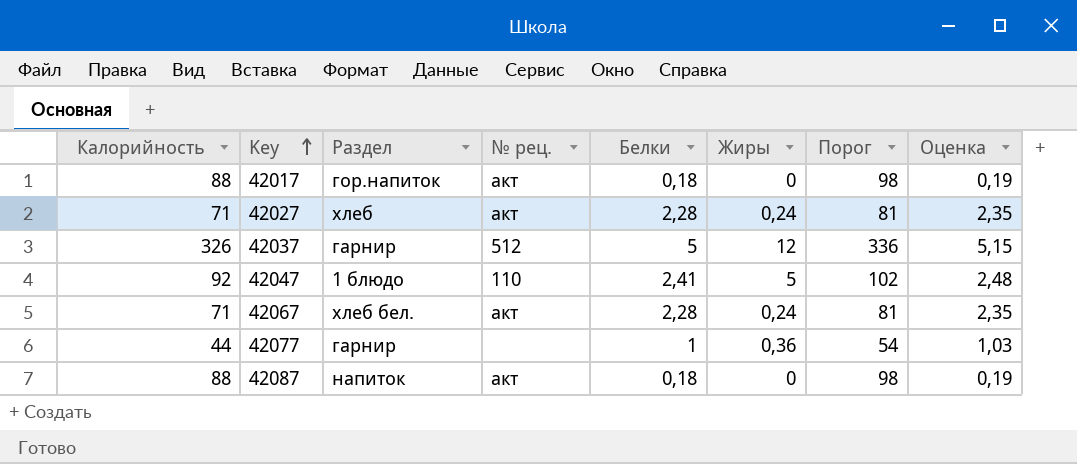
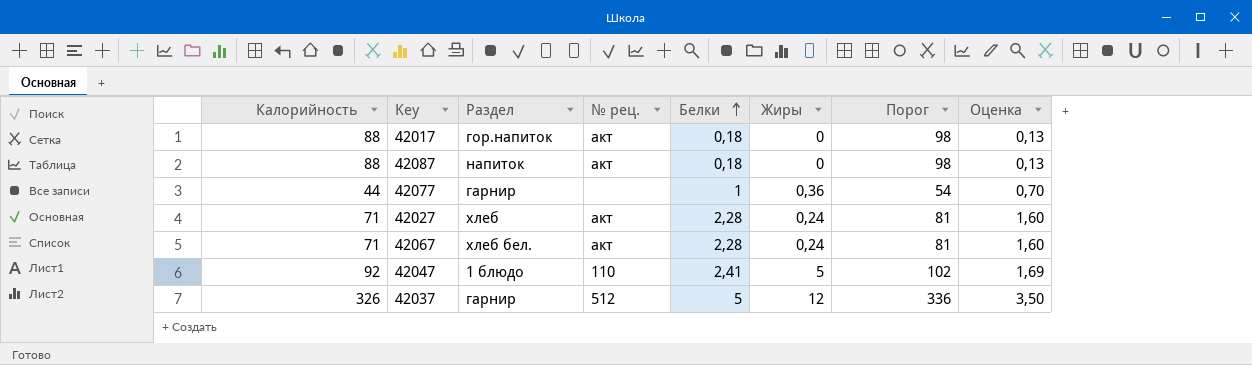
row order: Key ascending -> Белки ascending
column Оценка | formula: [Белки] * 1,03 -> [Белки] * 0,7

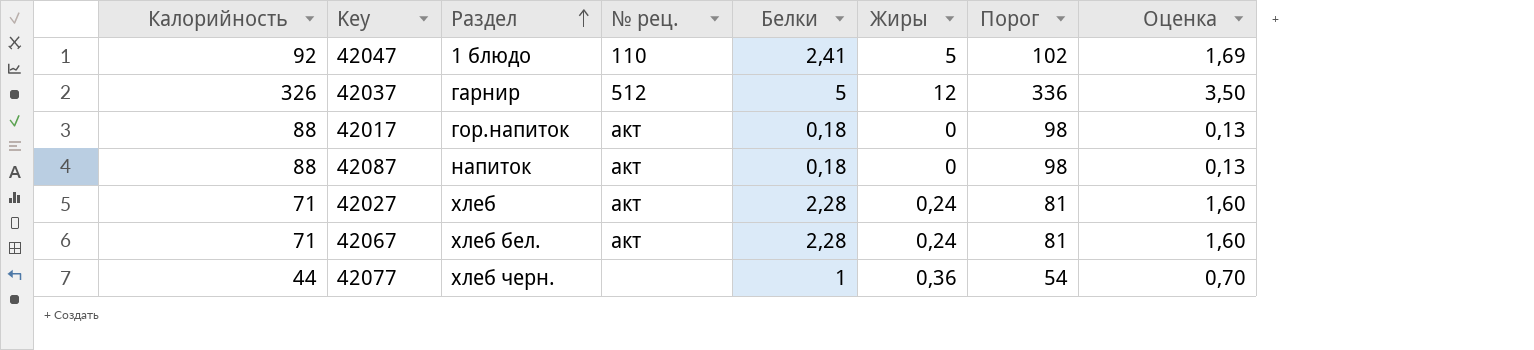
row order: Белки ascending -> Раздел ascending
42077 | Раздел: гарнир -> хлеб черн.

